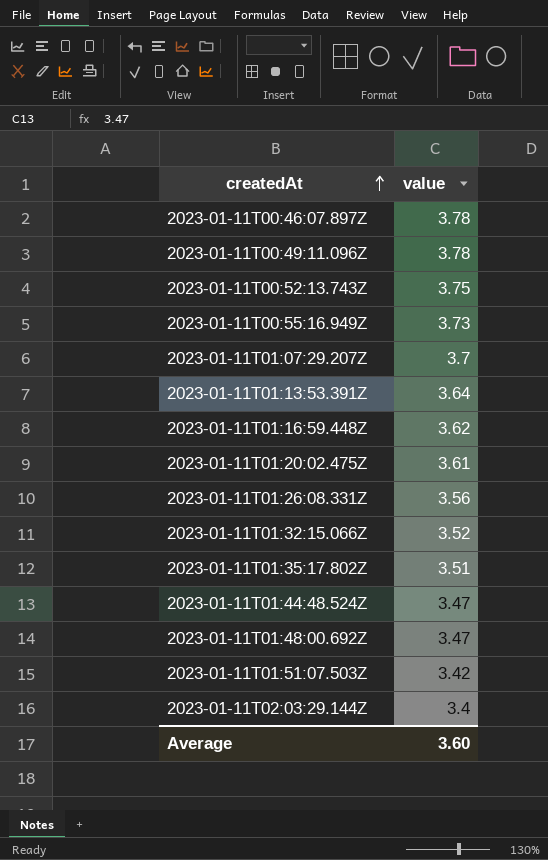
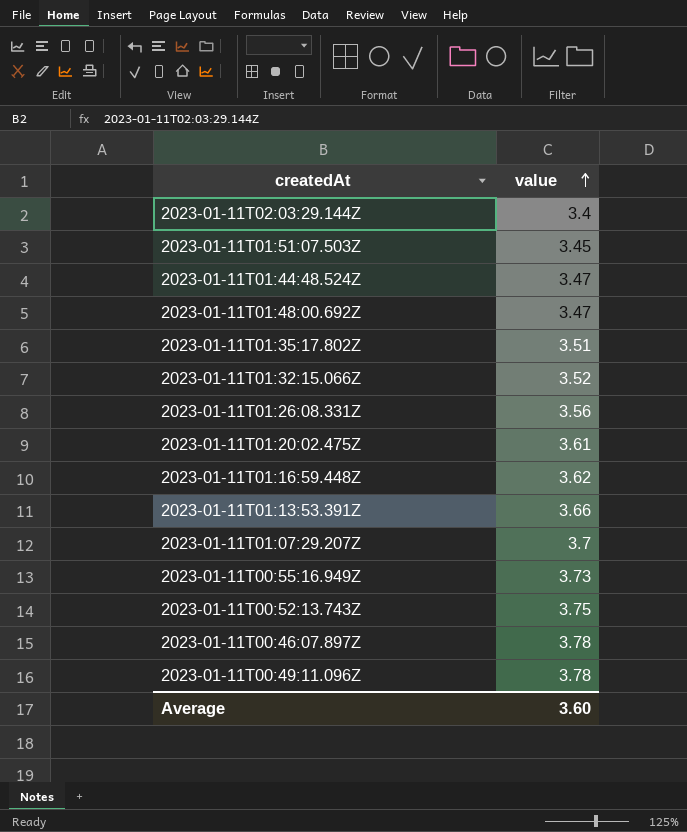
row order: createdAt ascending -> value ascending
2023-01-11T01:51:07.503Z | value: 3.42 -> 3.45
2023-01-11T01:13:53.391Z | value: 3.64 -> 3.66

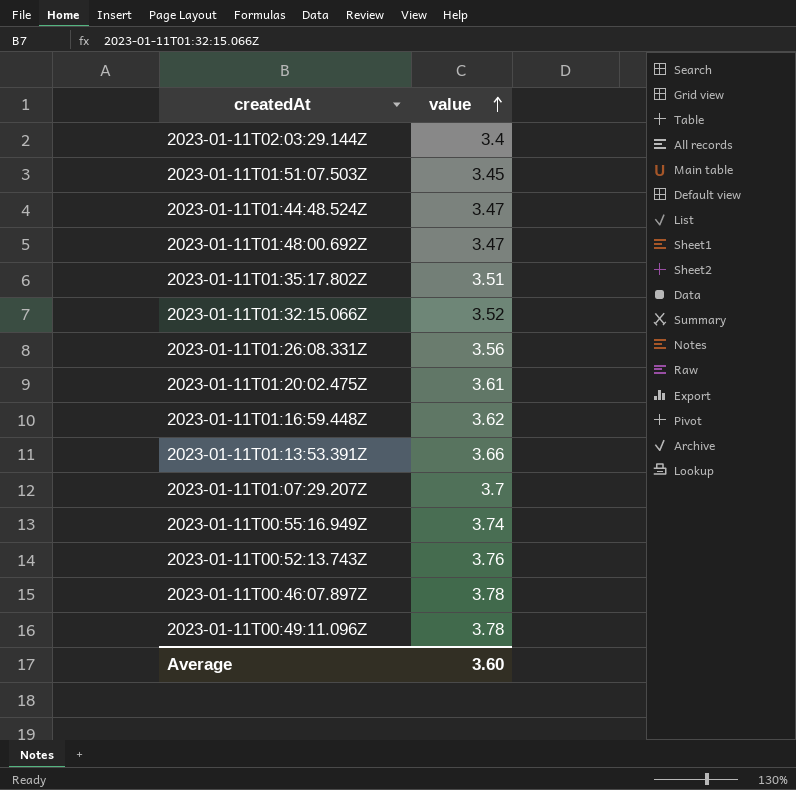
2023-01-11T00:55:16.949Z | value: 3.73 -> 3.74
2023-01-11T00:52:13.743Z | value: 3.75 -> 3.76

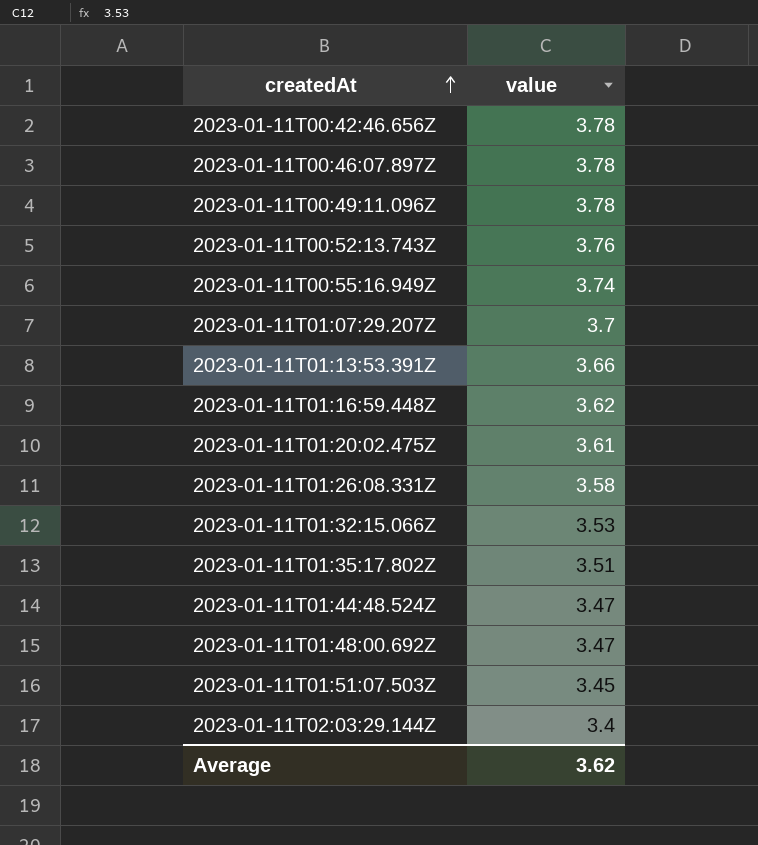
row order: value ascending -> createdAt ascending
row 2023-01-11T00:42:46.656Z: none -> 3.78
2023-01-11T01:26:08.331Z | value: 3.56 -> 3.58
2023-01-11T01:32:15.066Z | value: 3.52 -> 3.53
Average | value: 3.60 -> 3.62

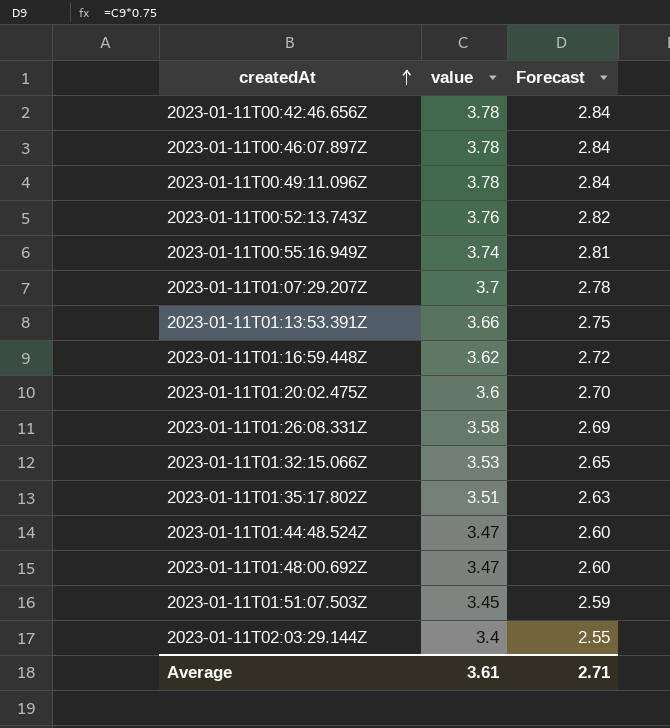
column Forecast | formula: none -> [value] * 0.75
2023-01-11T01:20:02.475Z | value: 3.61 -> 3.6
Average | value: 3.62 -> 3.61

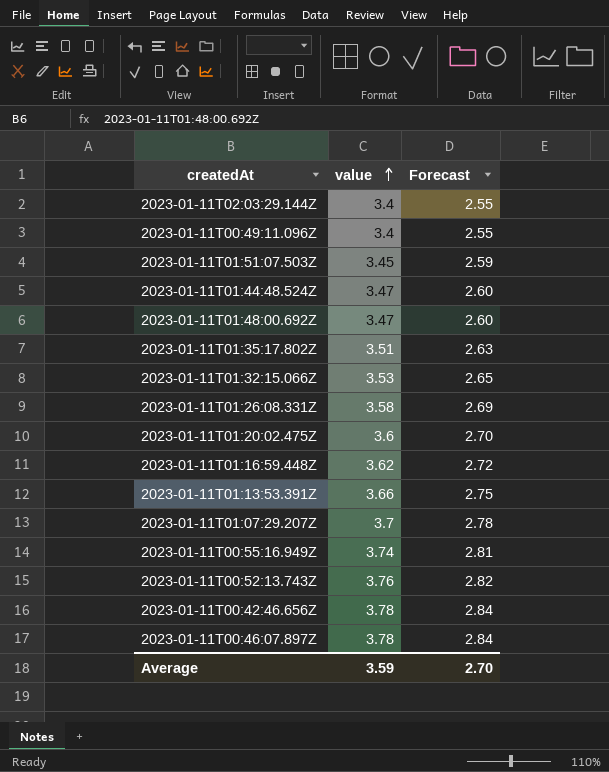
row order: createdAt ascending -> value ascending
2023-01-11T00:49:11.096Z | value: 3.78 -> 3.4
2023-01-11T00:49:11.096Z | Forecast: 2.84 -> 2.55
Average | value: 3.61 -> 3.59
Average | Forecast: 2.71 -> 2.70

